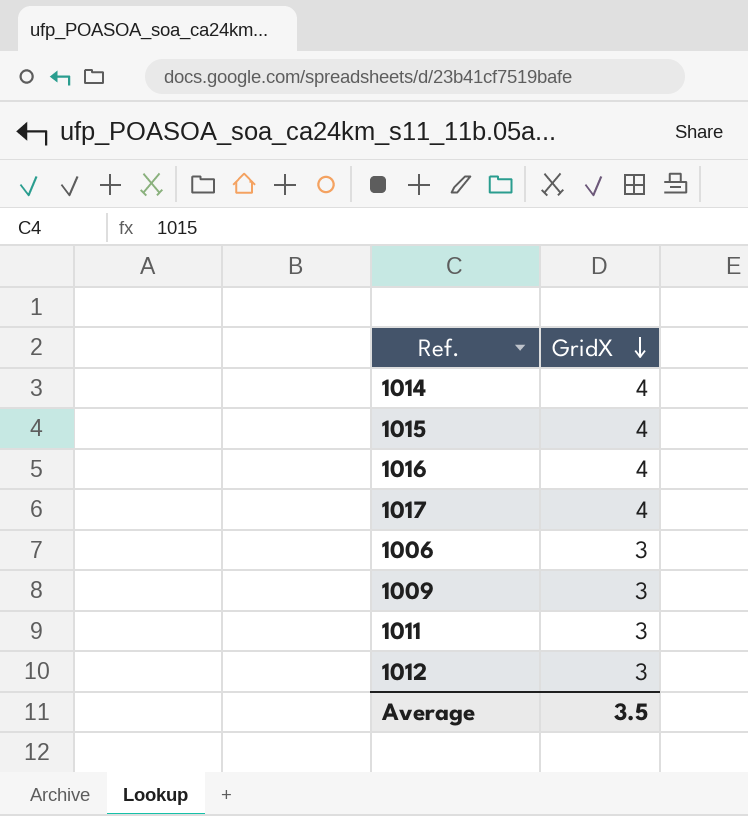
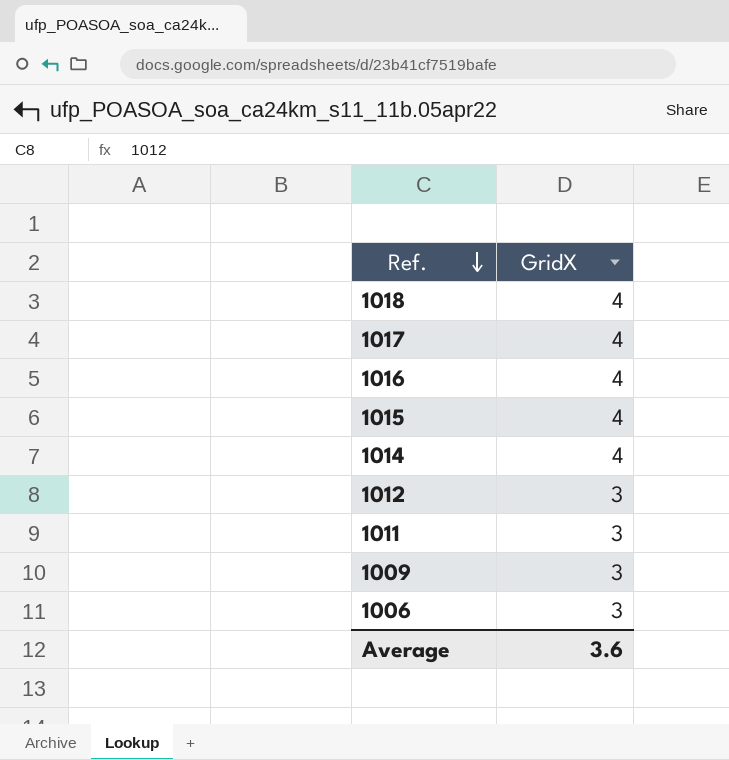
row order: GridX descending -> Ref. descending
row 1018: none -> 4
Average | GridX: 3.5 -> 3.6

